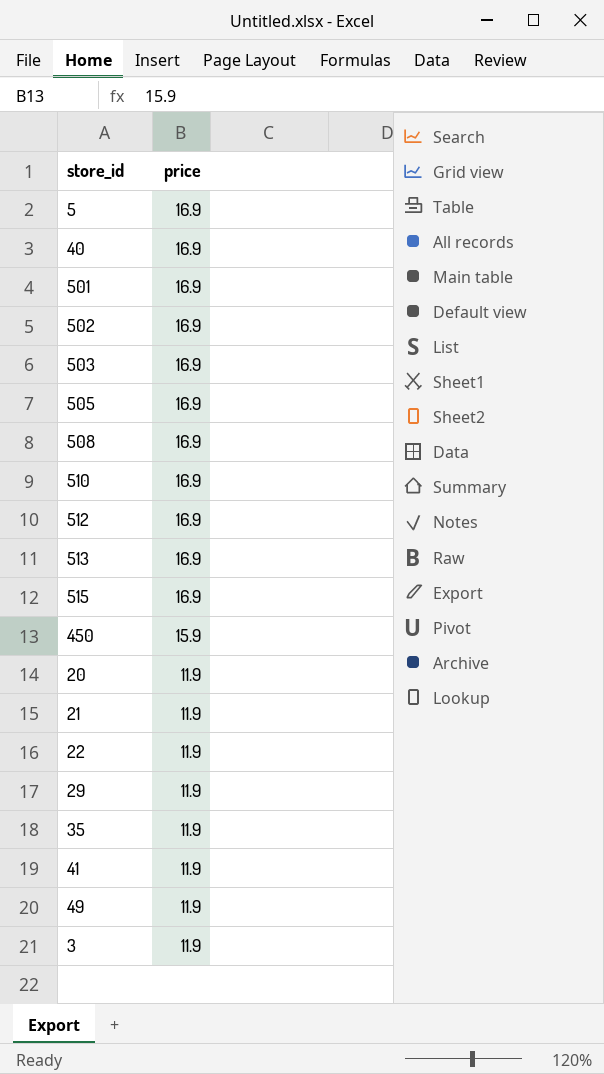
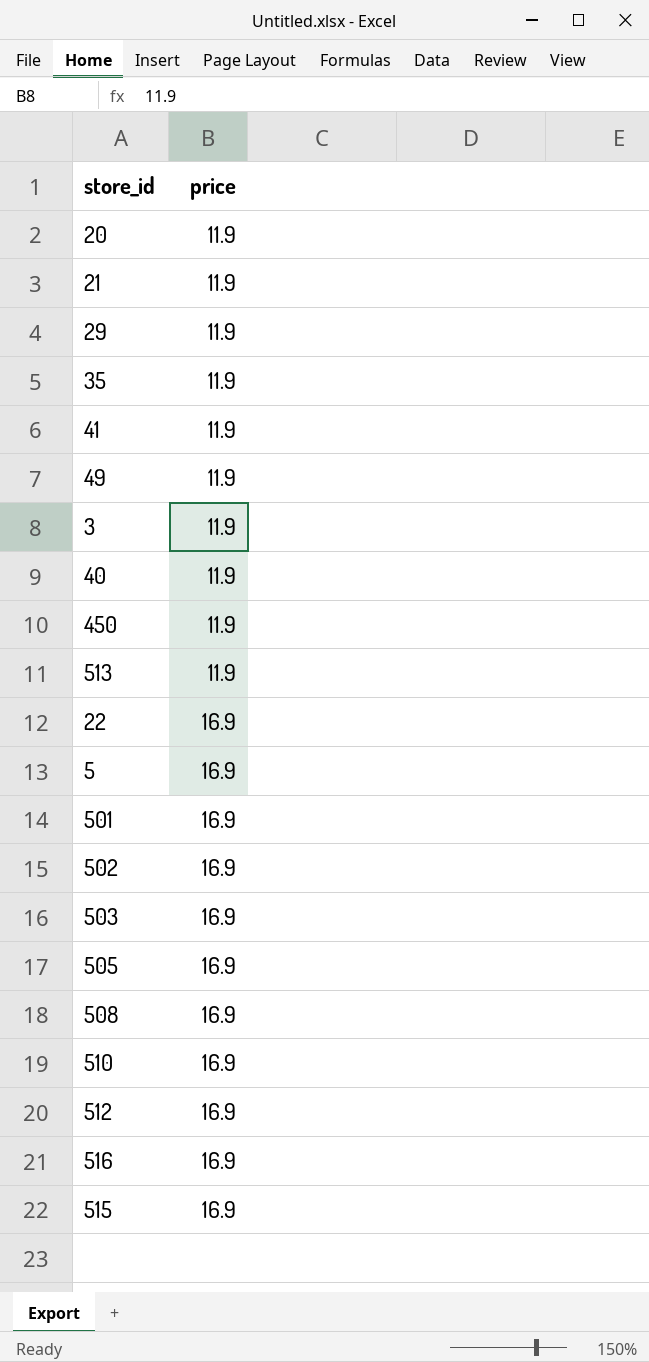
row order: price descending -> price ascending
40 | price: 16.9 -> 11.9
450 | price: 15.9 -> 11.9
513 | price: 16.9 -> 11.9
22 | price: 11.9 -> 16.9
row 516: none -> 16.9

